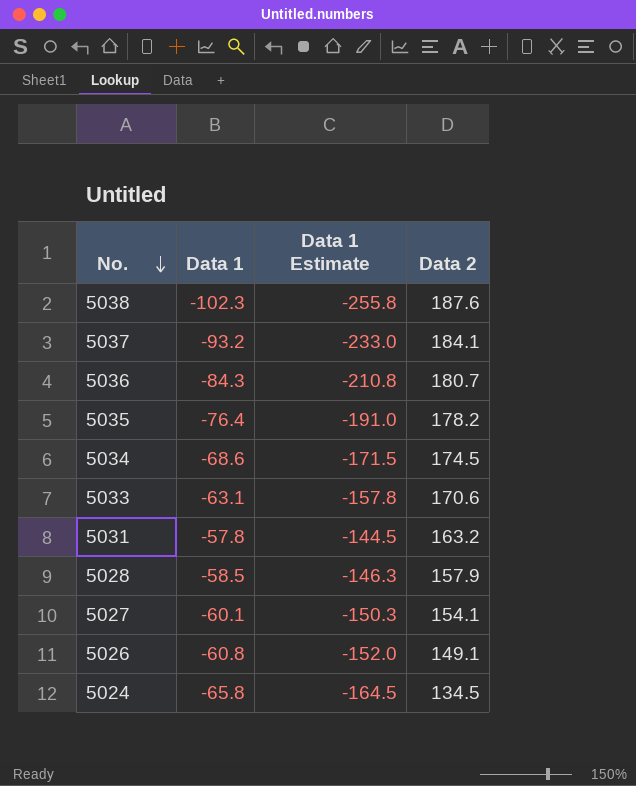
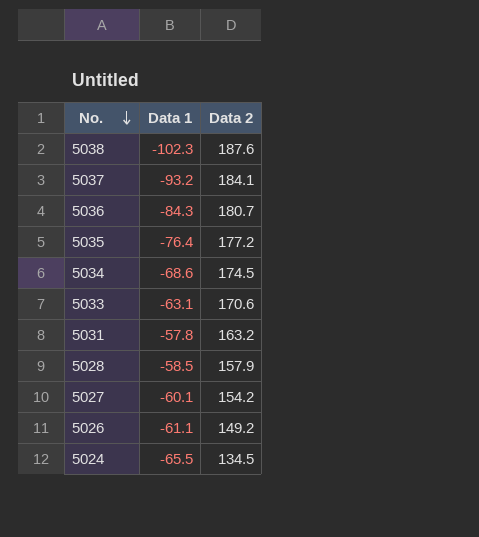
column Data 1 Estimate | formula: [Data 1] * 2.5 -> none
5035 | Data 2: 178.2 -> 177.2
5027 | Data 2: 154.1 -> 154.2
5026 | Data 1: -60.8 -> -61.1
5026 | Data 2: 149.1 -> 149.2
5024 | Data 1: -65.8 -> -65.5

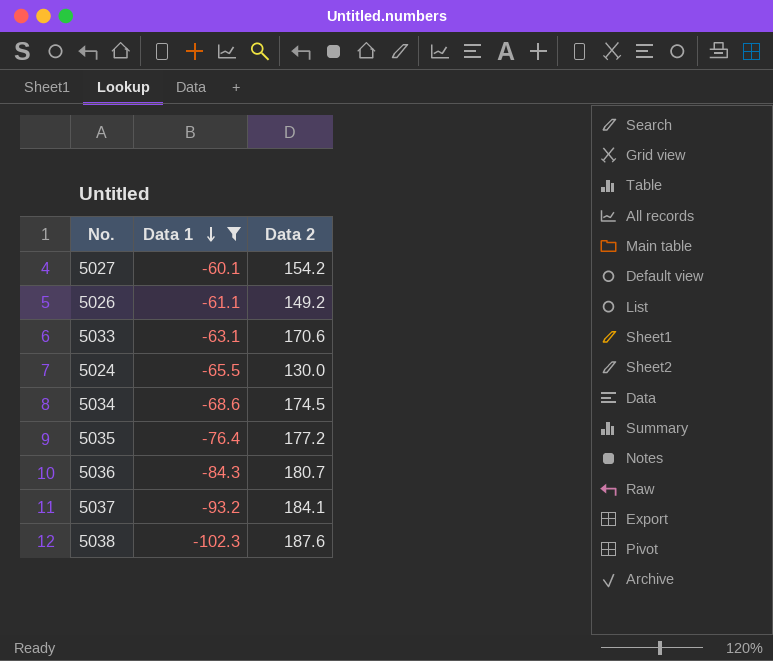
filter: none -> Data 1 <= -60.1
row order: No. descending -> Data 1 descending
5024 | Data 2: 134.5 -> 130.0

